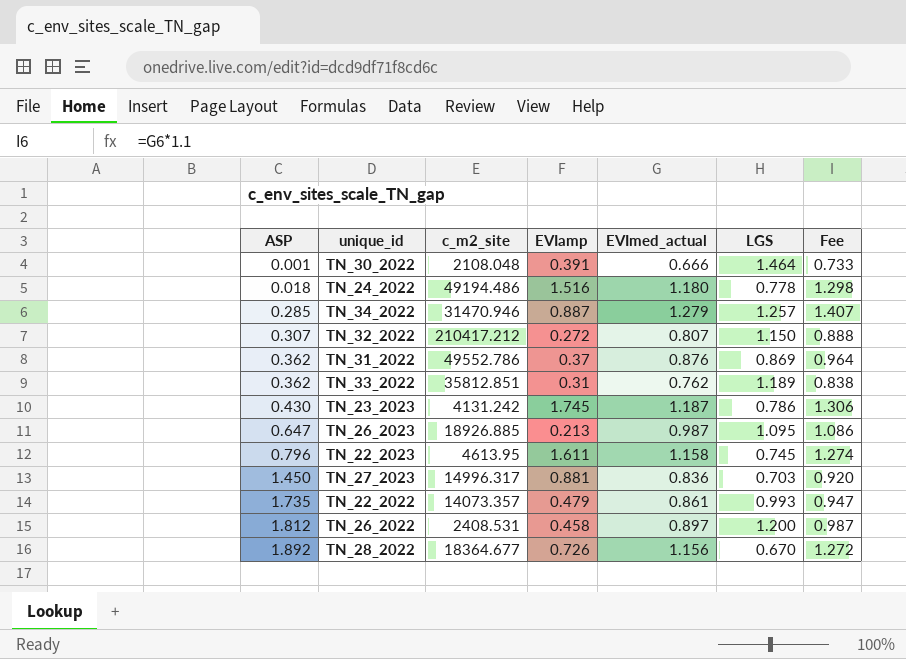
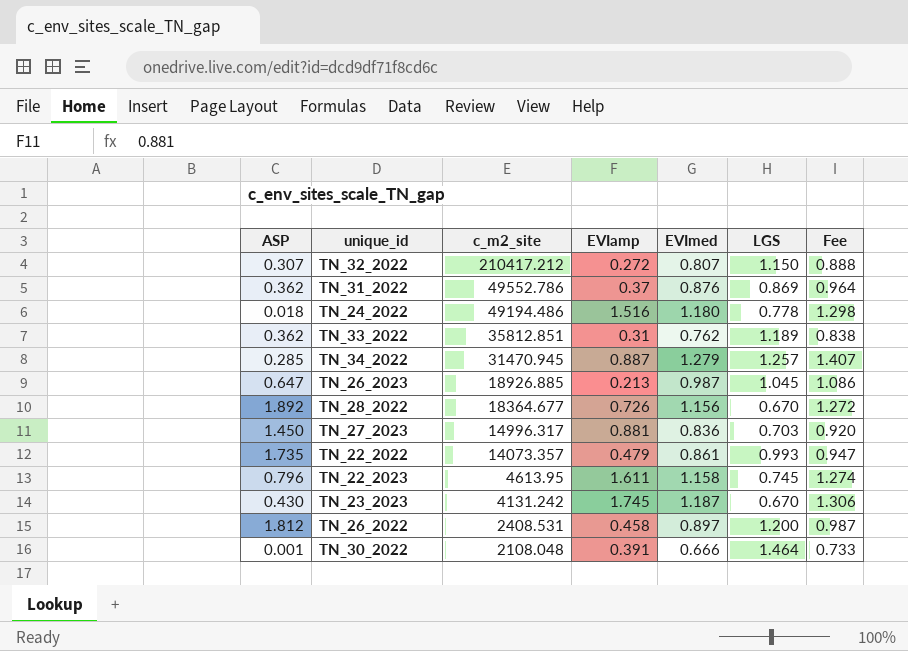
row order: ASP ascending -> c_m2_site descending
column name: EVImed_actual -> EVImed
TN_34_2022 | c_m2_site: 31470.946 -> 31470.945
TN_26_2023 | LGS: 1.095 -> 1.045
TN_23_2023 | LGS: 0.786 -> 0.670

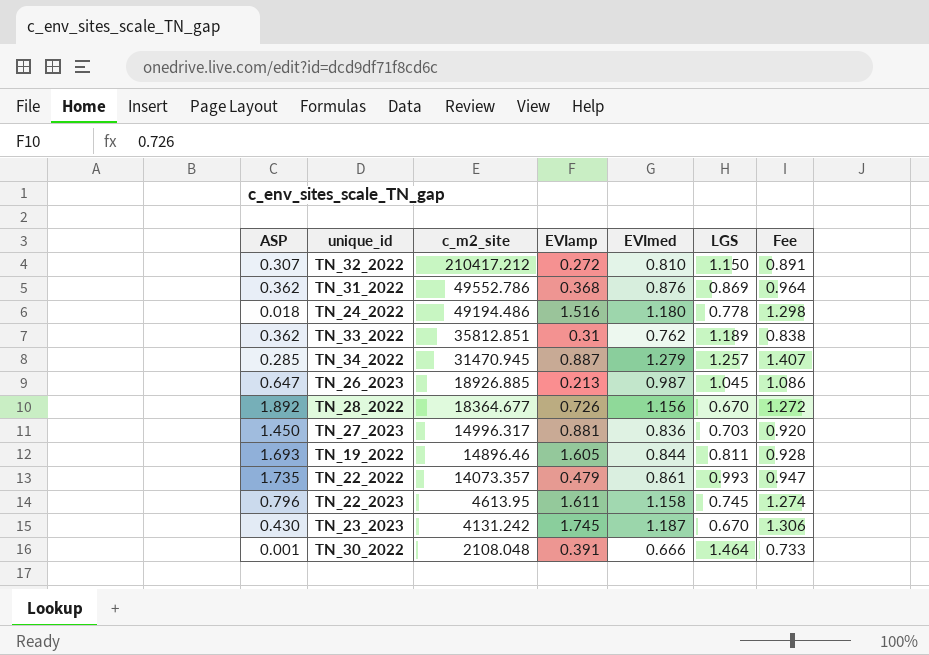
row TN_26_2022: 1.812 | 2408.531 | 0.458 | 0.897 | 1.200 | 0.987 -> none
TN_32_2022 | EVImed: 0.807 -> 0.810
TN_32_2022 | Fee: 0.888 -> 0.891
TN_31_2022 | EVIamp: 0.37 -> 0.368
row TN_19_2022: none -> 1.693 | 14896.46 | 1.605 | 0.844 | 0.811 | 0.928

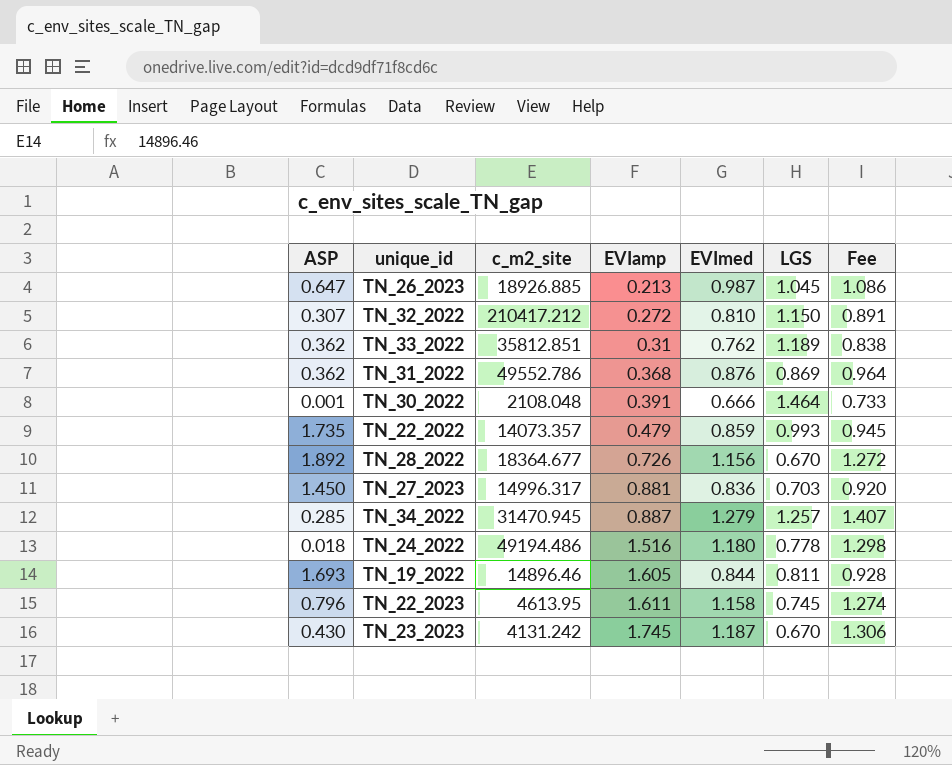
row order: c_m2_site descending -> EVIamp ascending
TN_22_2022 | EVImed: 0.861 -> 0.859
TN_22_2022 | Fee: 0.947 -> 0.945

